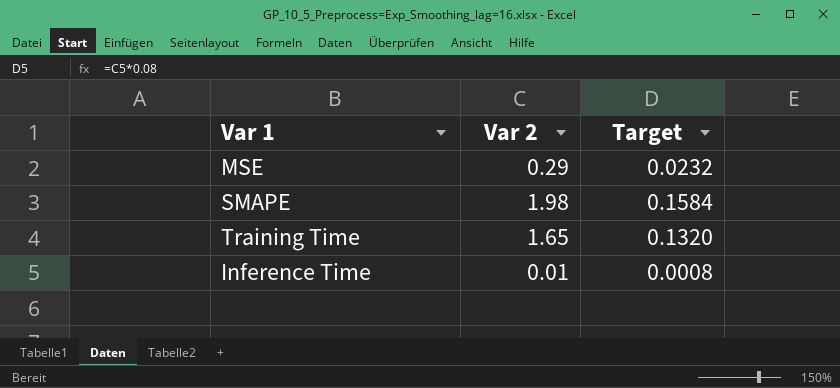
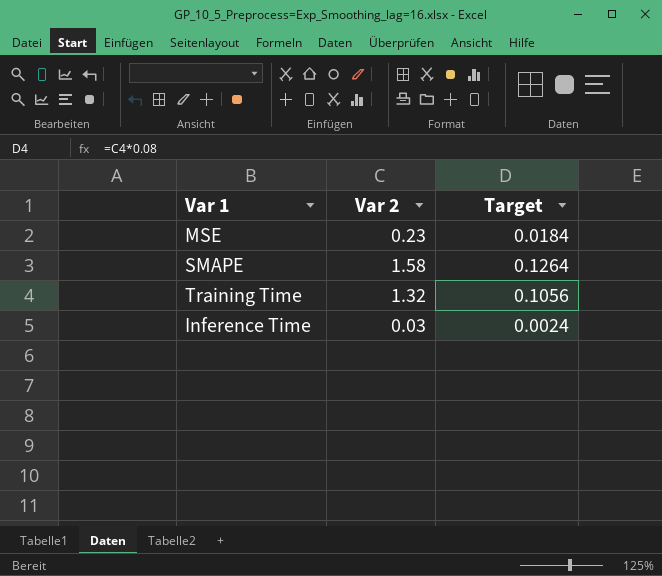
MSE | Var 2: 0.29 -> 0.23
MSE | Target: 0.0232 -> 0.0184
SMAPE | Var 2: 1.98 -> 1.58
SMAPE | Target: 0.1584 -> 0.1264
Training Time | Var 2: 1.65 -> 1.32
Training Time | Target: 0.1320 -> 0.1056
Inference Time | Var 2: 0.01 -> 0.03
Inference Time | Target: 0.0008 -> 0.0024

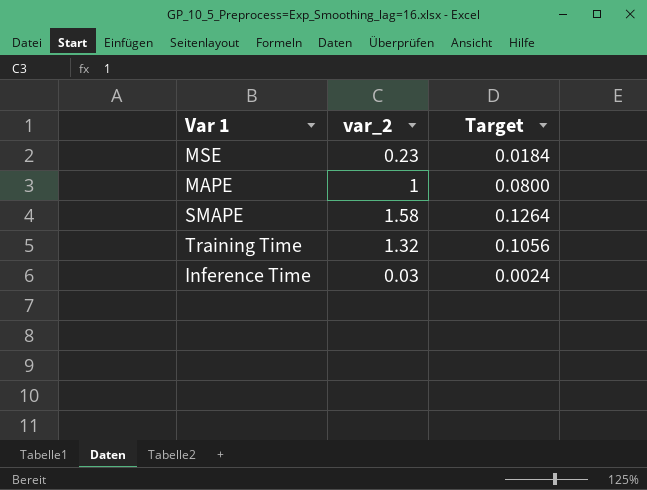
column name: Var 2 -> var_2
row MAPE: none -> 1 | 0.0800

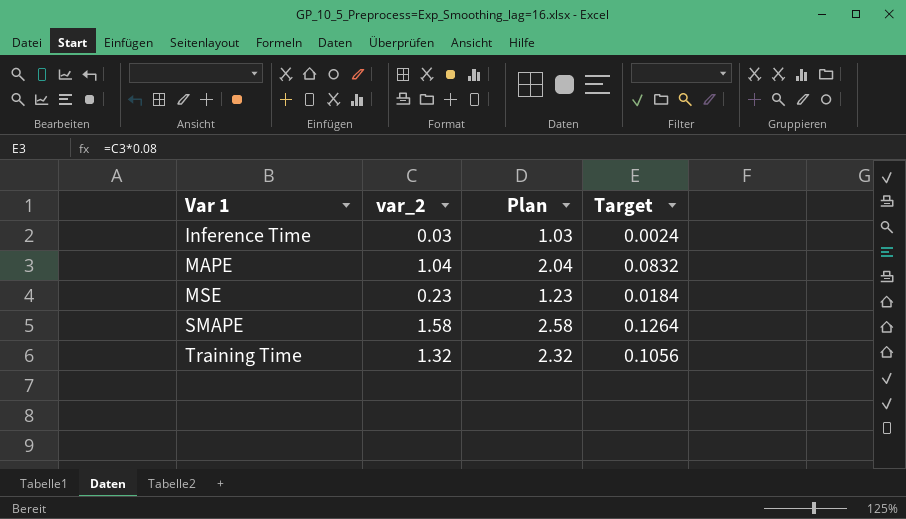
row order: none -> Var 1 ascending
column Plan | formula: none -> [var_2] + 1
MAPE | var_2: 1 -> 1.04
MAPE | Target: 0.0800 -> 0.0832

